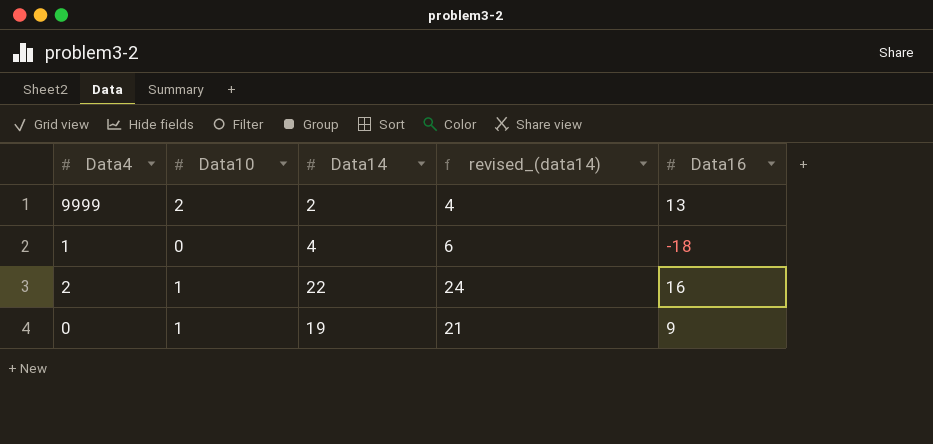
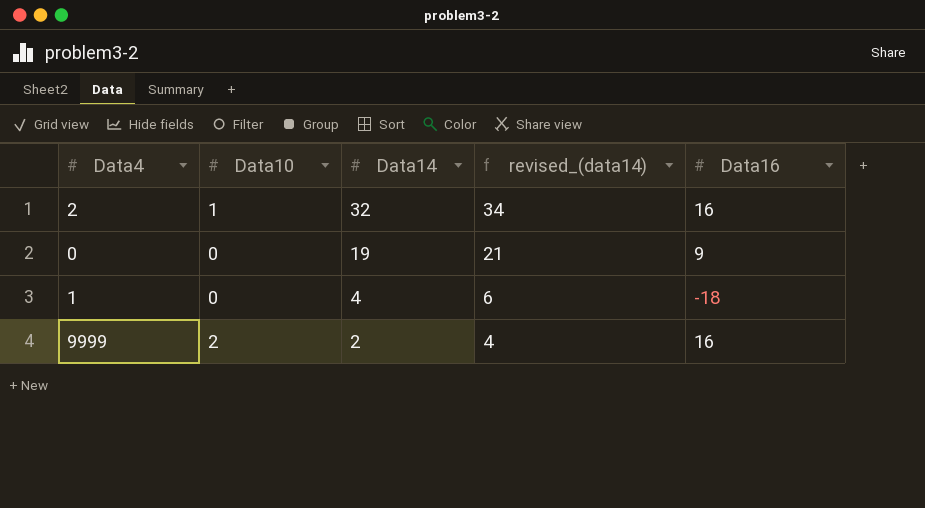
row order: none -> Data14 descending
2 | Data14: 22 -> 32
2 | revised_(data14): 24 -> 34
0 | Data10: 1 -> 0
9999 | Data16: 13 -> 16

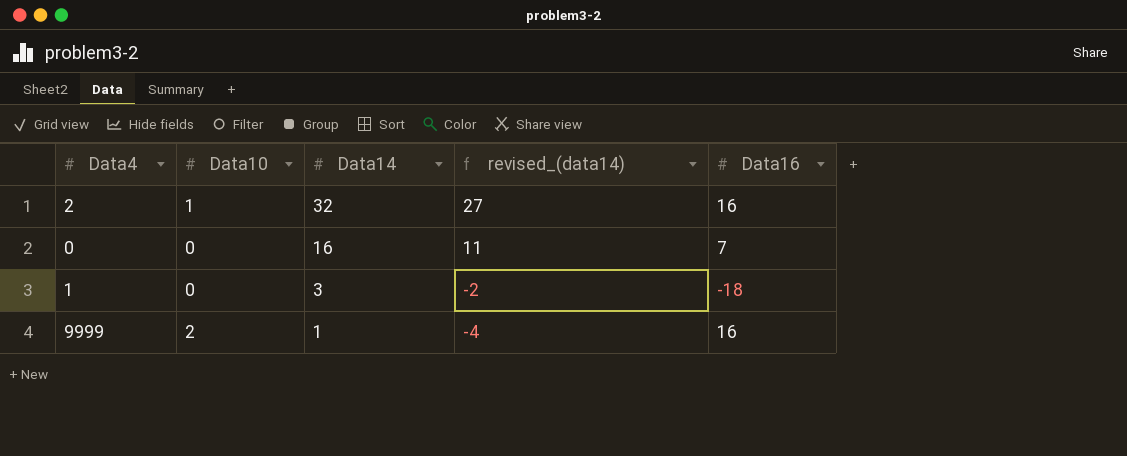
column revised_(data14) | formula: [Data14] + 2 -> [Data14] - 5
0 | Data14: 19 -> 16
0 | Data16: 9 -> 7
1 | Data14: 4 -> 3
9999 | Data14: 2 -> 1

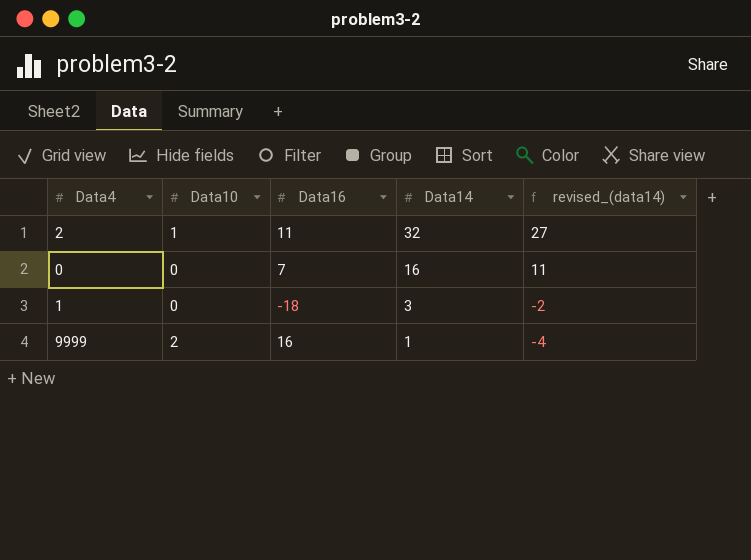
column Data16 | position: 5 -> 3
2 | Data16: 16 -> 11

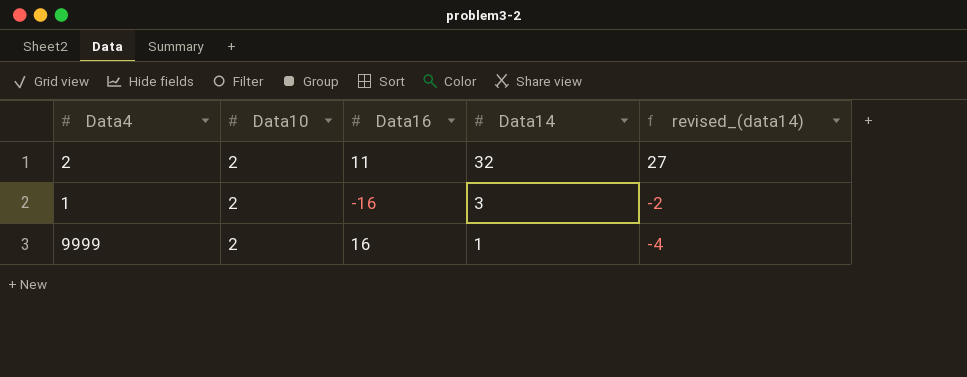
row 0: 0 | 7 | 16 | 11 -> none
2 | Data10: 1 -> 2
1 | Data10: 0 -> 2
1 | Data16: -18 -> -16

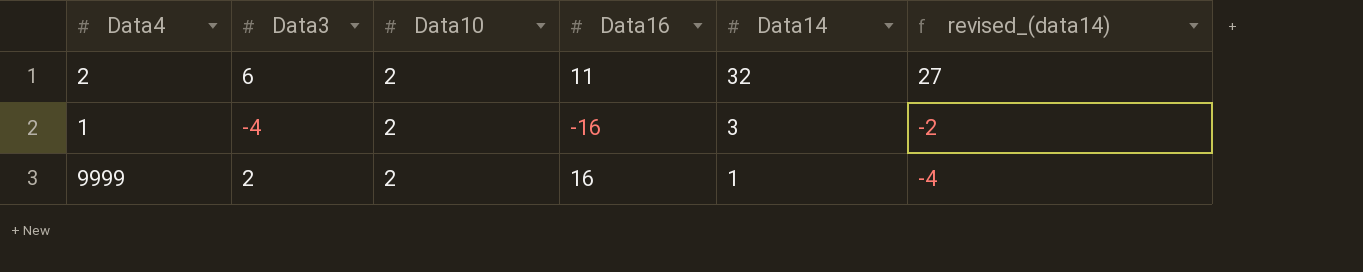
column Data3 | position: none -> 2

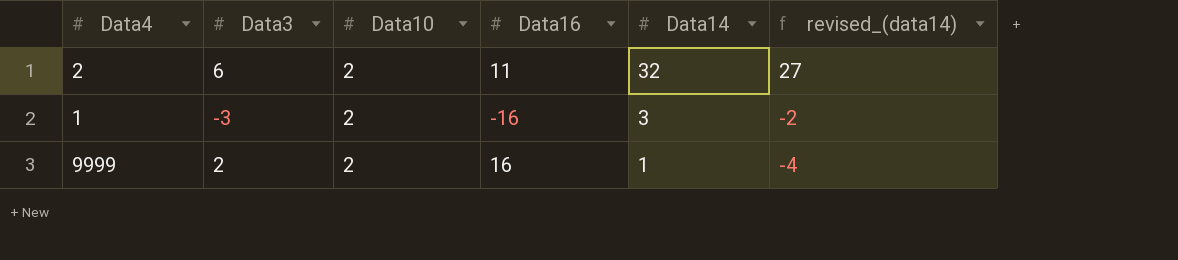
1 | Data3: -4 -> -3

